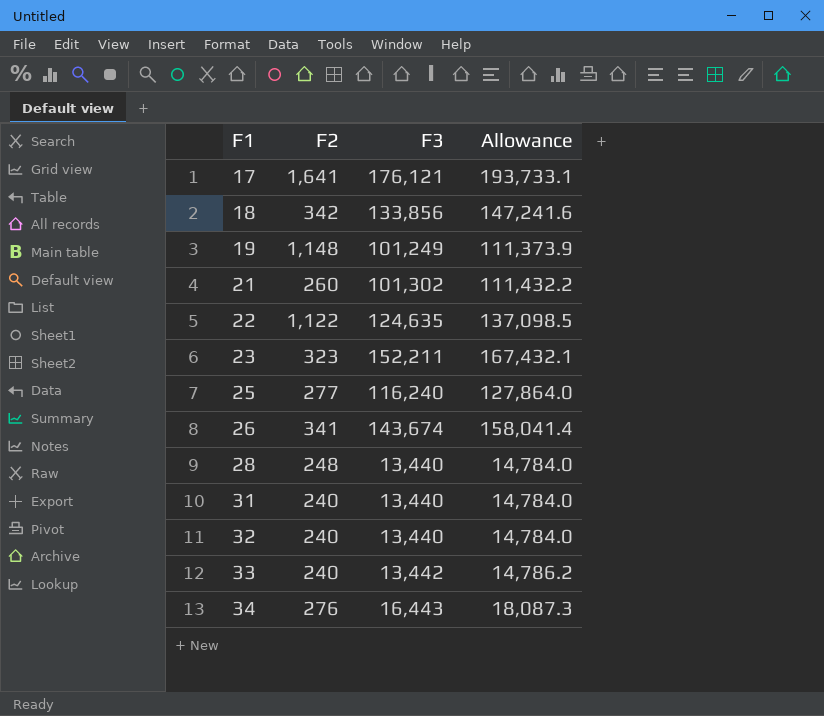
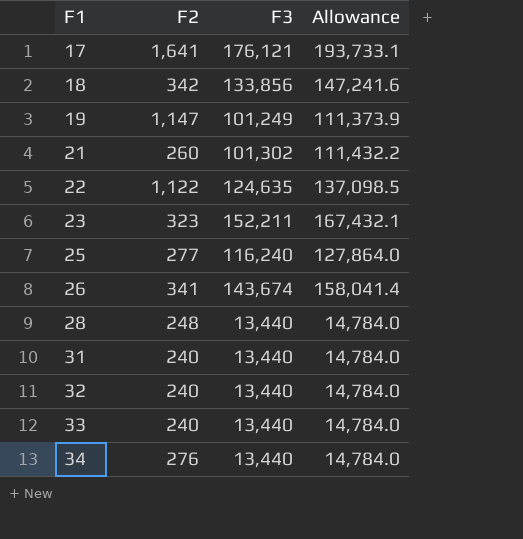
19 | F2: 1,148 -> 1,147
33 | F3: 13,442 -> 13,440
33 | Allowance: 14,786.2 -> 14,784.0
34 | F3: 16,443 -> 13,440
34 | Allowance: 18,087.3 -> 14,784.0

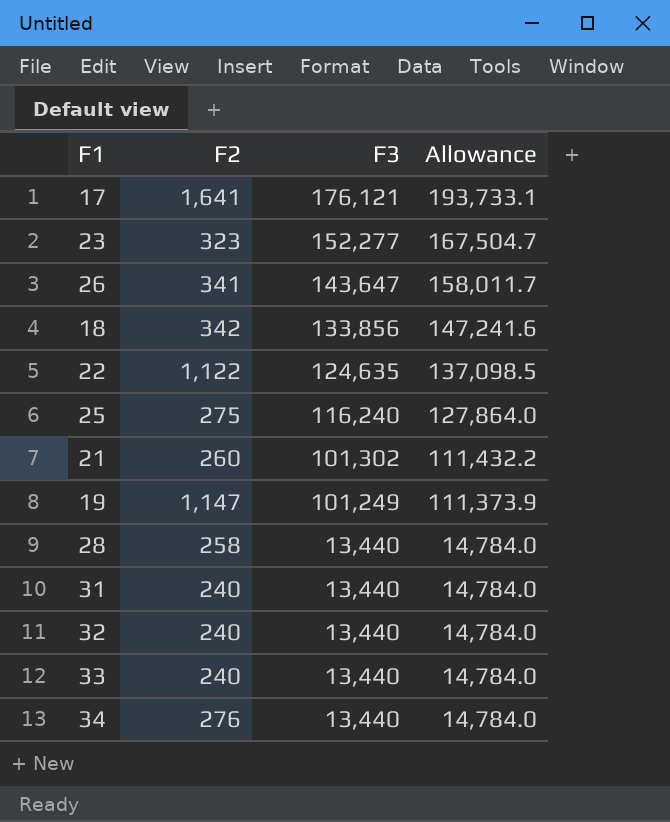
row order: F1 ascending -> F3 descending
23 | F3: 152,211 -> 152,277
23 | Allowance: 167,432.1 -> 167,504.7
26 | F3: 143,674 -> 143,647
26 | Allowance: 158,041.4 -> 158,011.7
25 | F2: 277 -> 275
28 | F2: 248 -> 258

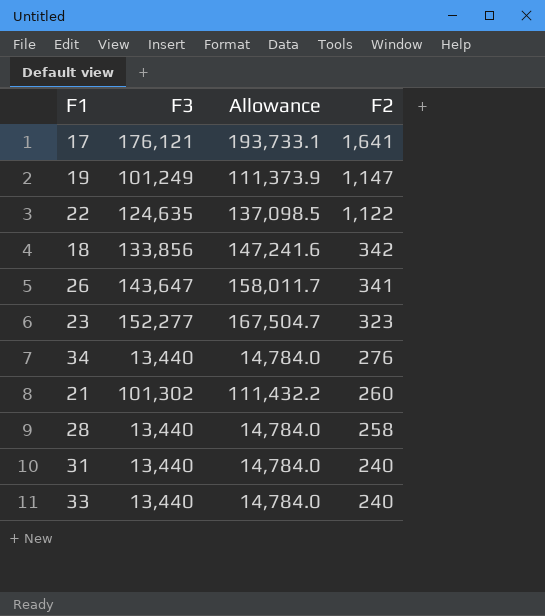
row order: F3 descending -> F2 descending
column F2 | position: 2 -> 4
row 25: 275 | 116,240 | 127,864.0 -> none
row 32: 240 | 13,440 | 14,784.0 -> none

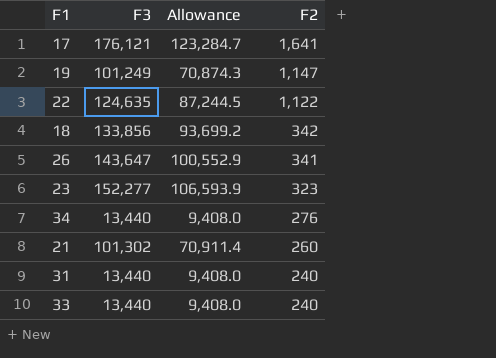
column Allowance | formula: [F3] * 1.1 -> [F3] * 0.7
row 28: 13,440 | 14,784.0 | 258 -> none

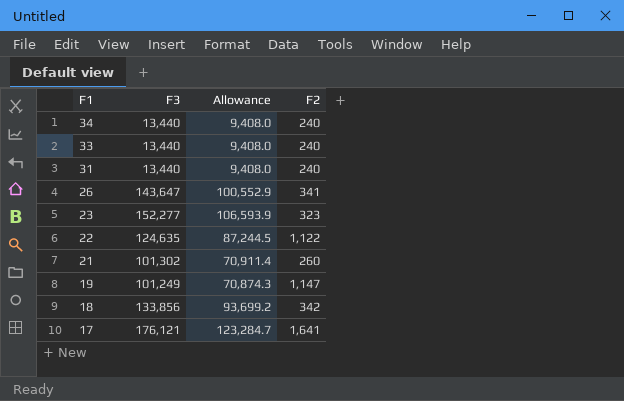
row order: F2 descending -> F1 descending
34 | F2: 276 -> 240

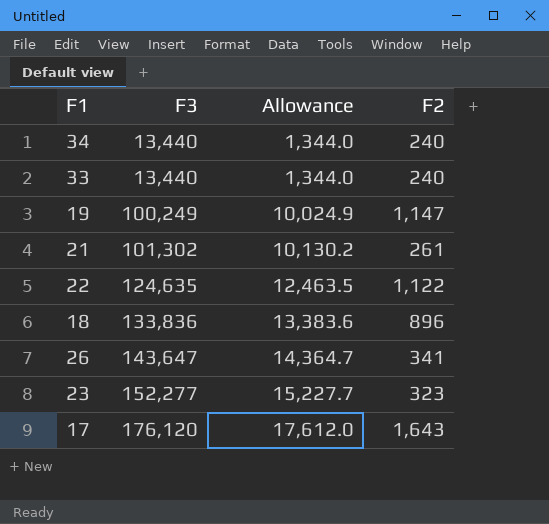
row order: F1 descending -> F3 ascending
column Allowance | formula: [F3] * 0.7 -> [F3] * 0.1
row 31: 13,440 | 9,408.0 | 240 -> none
19 | F3: 101,249 -> 100,249
21 | F2: 260 -> 261
18 | F3: 133,856 -> 133,836
18 | F2: 342 -> 896
17 | F3: 176,121 -> 176,120
17 | F2: 1,641 -> 1,643

